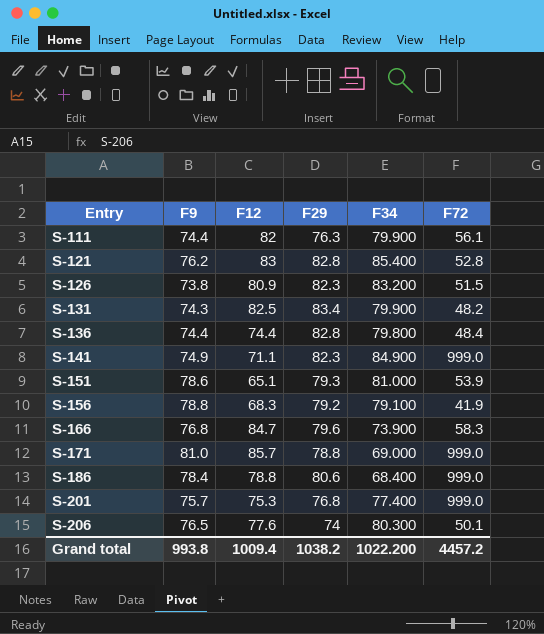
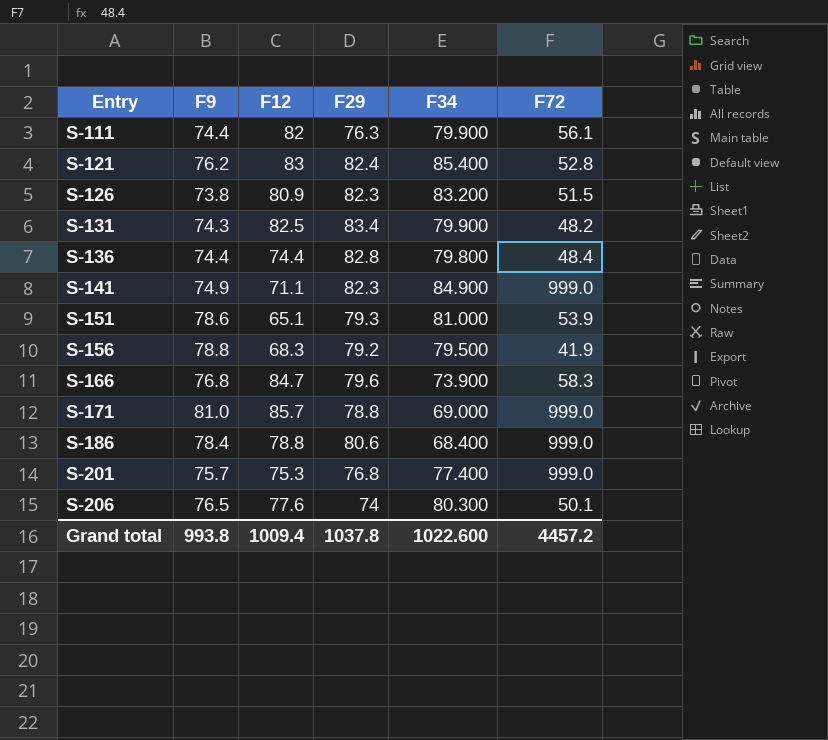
S-121 | F29: 82.8 -> 82.4
S-156 | F34: 79.100 -> 79.500
Grand total | F29: 1038.2 -> 1037.8
Grand total | F34: 1022.200 -> 1022.600

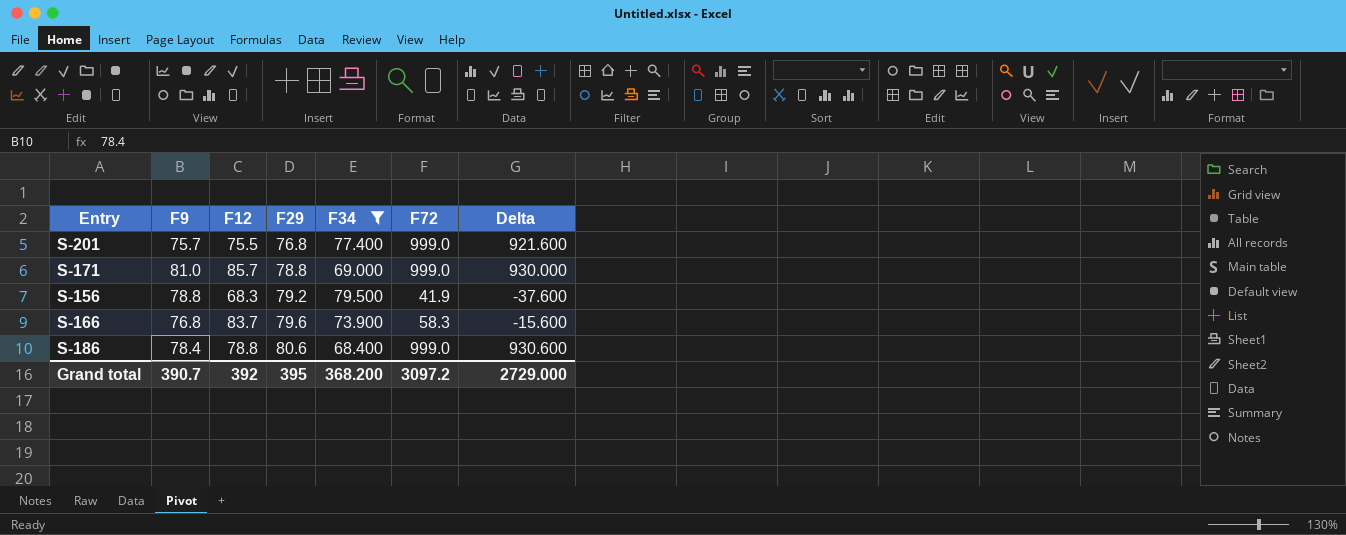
filter: none -> F34 <= 79.500
row order: Entry ascending -> F29 ascending
column Delta | formula: none -> [F72] - [F34]
S-201 | F12: 75.3 -> 75.5
S-166 | F12: 84.7 -> 83.7
Grand total | F9: 993.8 -> 390.7
Grand total | F12: 1009.4 -> 392
Grand total | F29: 1037.8 -> 395
Grand total | F34: 1022.600 -> 368.200
Grand total | F72: 4457.2 -> 3097.2

